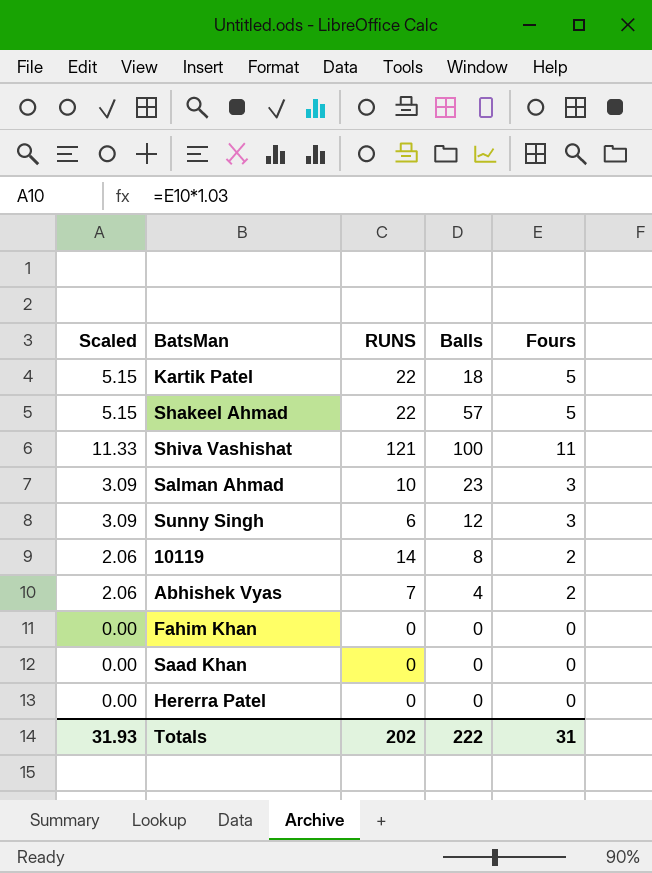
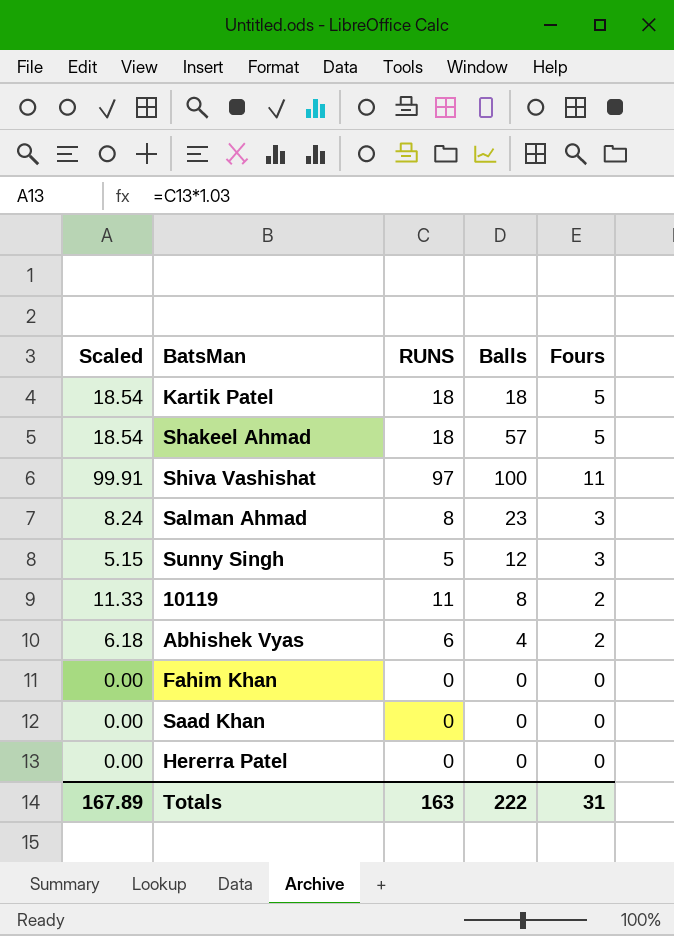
column Scaled | formula: [Fours] * 1.03 -> [RUNS] * 1.03
Kartik Patel | RUNS: 22 -> 18
Shakeel Ahmad | RUNS: 22 -> 18
Shiva Vashishat | RUNS: 121 -> 97
Salman Ahmad | RUNS: 10 -> 8
Sunny Singh | RUNS: 6 -> 5
10119 | RUNS: 14 -> 11
Abhishek Vyas | RUNS: 7 -> 6
Totals | Scaled: 31.93 -> 167.89
Totals | RUNS: 202 -> 163

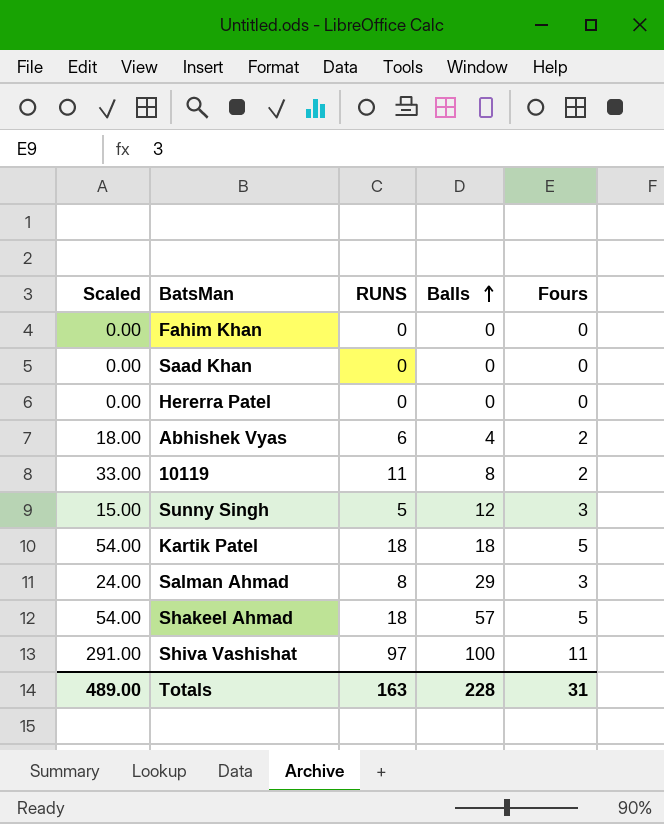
row order: none -> Balls ascending
column Scaled | formula: [RUNS] * 1.03 -> [RUNS] * 3
Salman Ahmad | Balls: 23 -> 29
Totals | Scaled: 167.89 -> 489.00
Totals | Balls: 222 -> 228

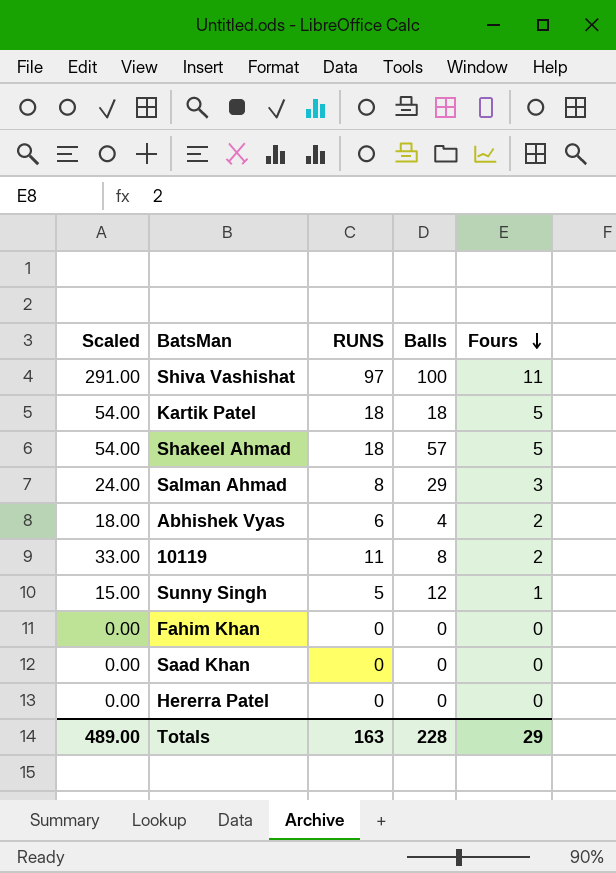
row order: Balls ascending -> Fours descending
Sunny Singh | Fours: 3 -> 1
Totals | Fours: 31 -> 29

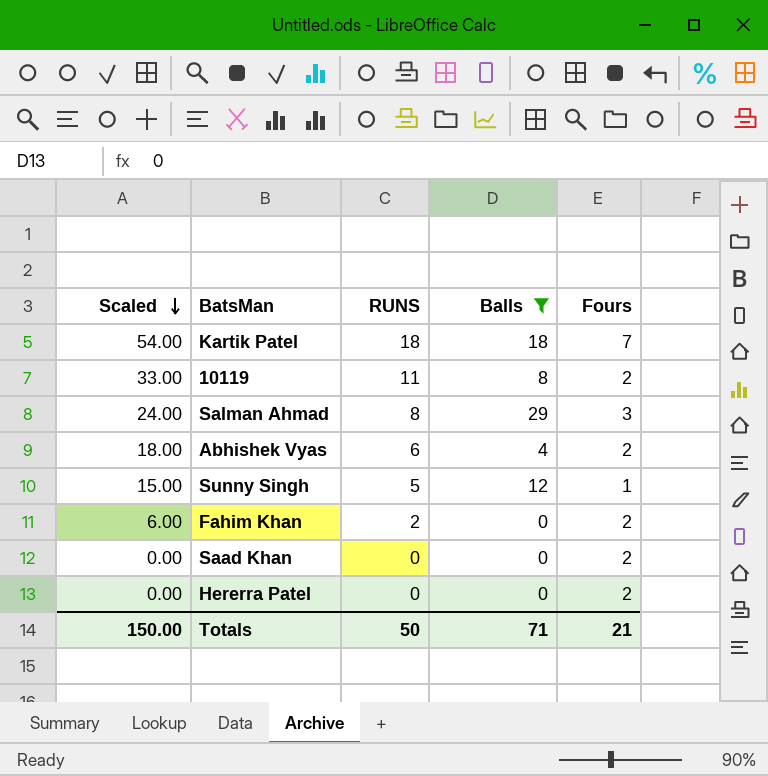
filter: none -> Balls <= 29
row order: Fours descending -> Scaled descending
Kartik Patel | Fours: 5 -> 7
Fahim Khan | Scaled: 0.00 -> 6.00
Fahim Khan | RUNS: 0 -> 2
Fahim Khan | Fours: 0 -> 2
Saad Khan | Fours: 0 -> 2
Hererra Patel | Fours: 0 -> 2
Totals | Scaled: 489.00 -> 150.00
Totals | RUNS: 163 -> 50
Totals | Balls: 228 -> 71
Totals | Fours: 29 -> 21

